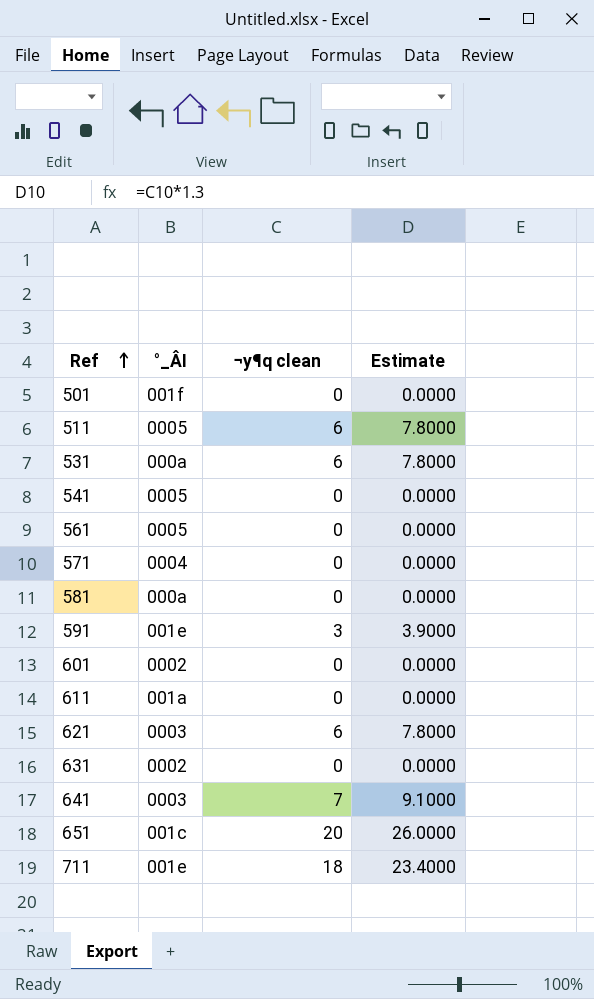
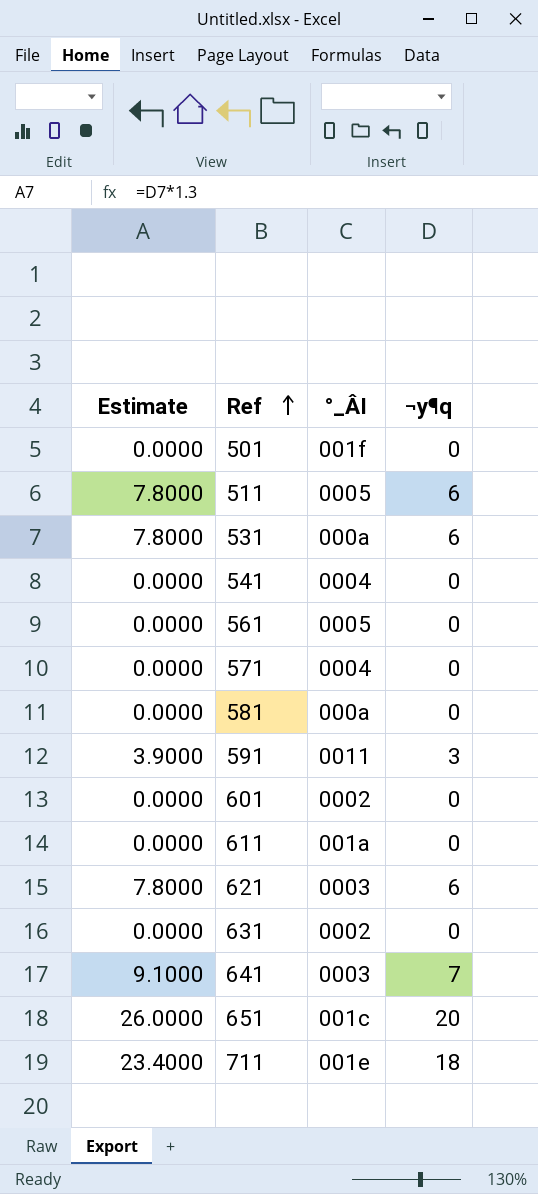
column Estimate | position: 4 -> 1
column name: ¬y¶q clean -> ¬y¶q
541 | °_ÂI: 0005 -> 0004
591 | °_ÂI: 001e -> 0011

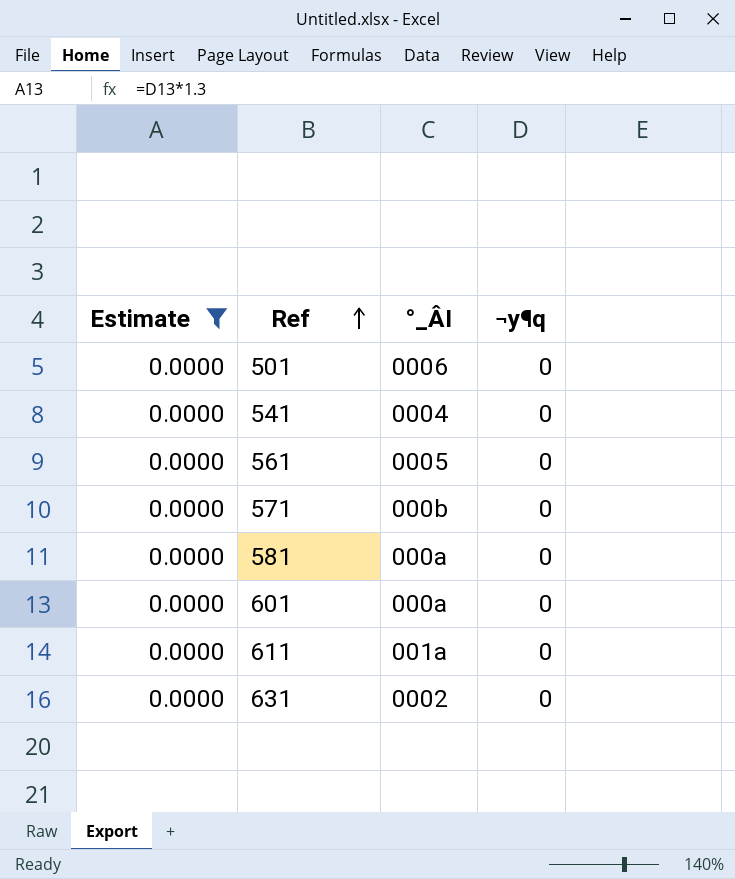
filter: none -> Estimate = 0.0000
501 | °_ÂI: 001f -> 0006
571 | °_ÂI: 0004 -> 000b
601 | °_ÂI: 0002 -> 000a

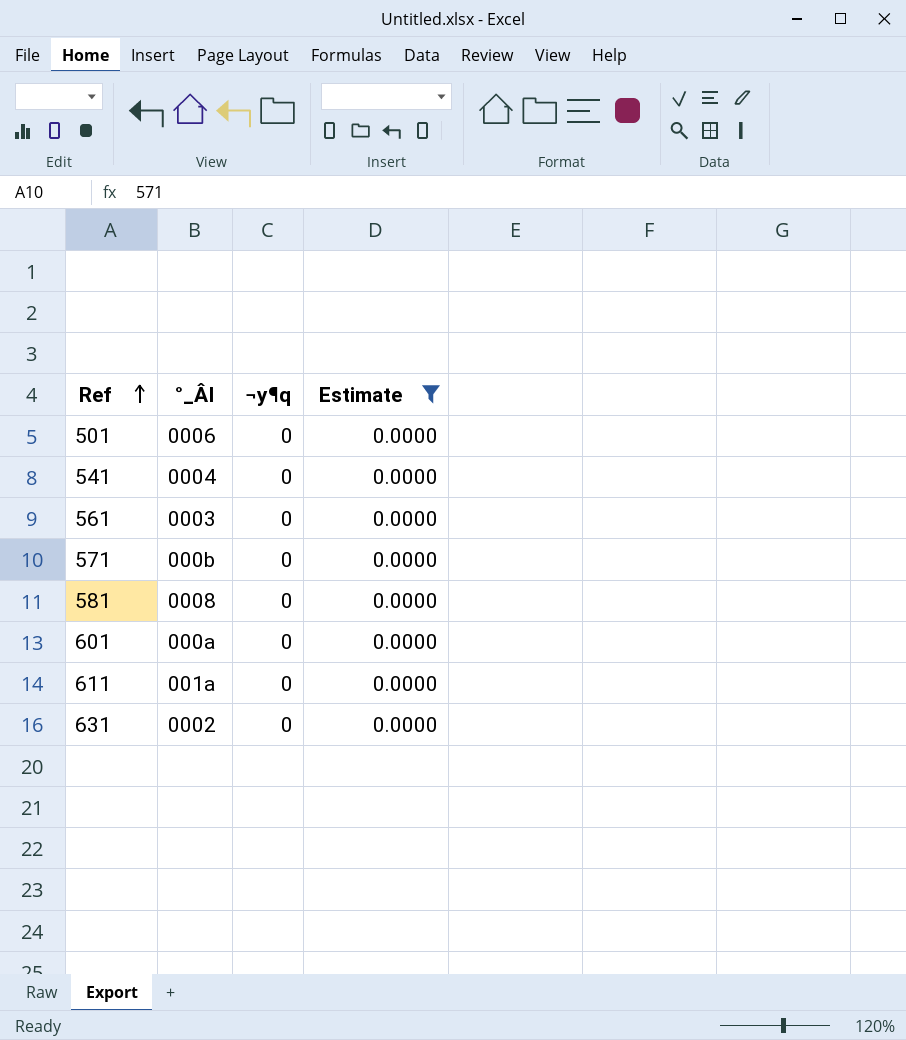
column Estimate | position: 1 -> 4
561 | °_ÂI: 0005 -> 0003
581 | °_ÂI: 000a -> 0008

